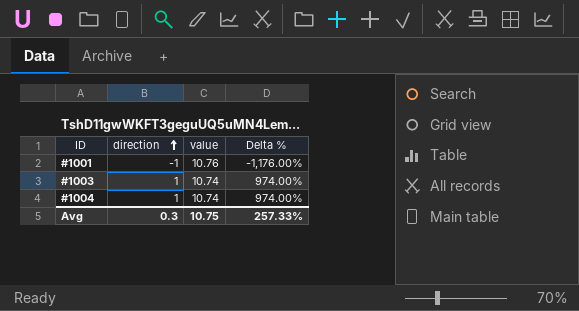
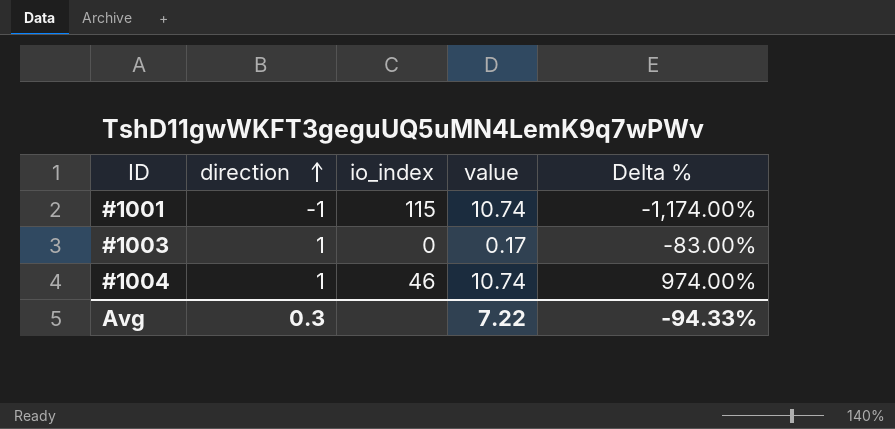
column io_index | position: none -> 3
#1001 | value: 10.76 -> 10.74
#1001 | Delta %: -1,176.00% -> -1,174.00%
#1003 | value: 10.74 -> 0.17
#1003 | Delta %: 974.00% -> -83.00%
Avg | value: 10.75 -> 7.22
Avg | Delta %: 257.33% -> -94.33%

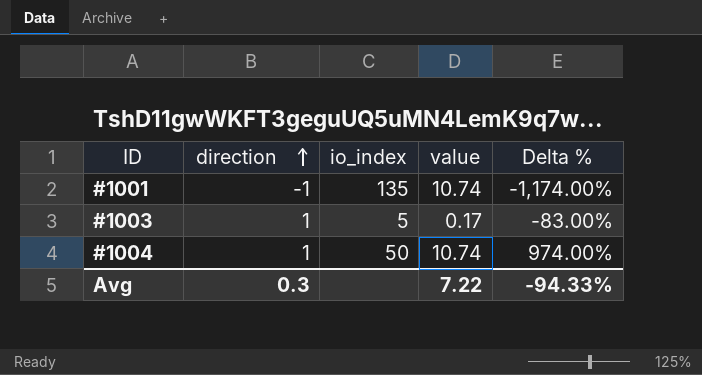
#1001 | io_index: 115 -> 135
#1003 | io_index: 0 -> 5
#1004 | io_index: 46 -> 50

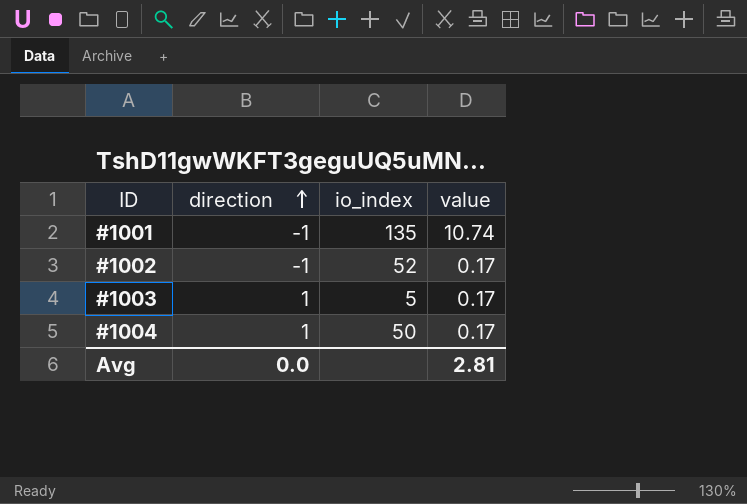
column Delta % | formula: ([value] - [direction]) / [direction] -> none
row #1002: none -> -1 | 52 | 0.17
#1004 | value: 10.74 -> 0.17
Avg | direction: 0.3 -> 0.0
Avg | value: 7.22 -> 2.81

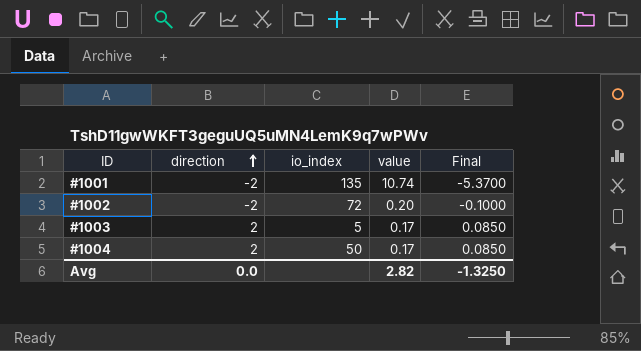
column Final | formula: none -> [value] / [direction]
#1001 | direction: -1 -> -2
#1002 | direction: -1 -> -2
#1002 | io_index: 52 -> 72
#1002 | value: 0.17 -> 0.20
#1003 | direction: 1 -> 2
#1004 | direction: 1 -> 2
Avg | value: 2.81 -> 2.82

